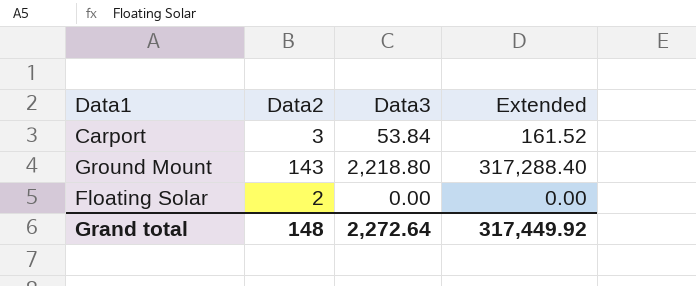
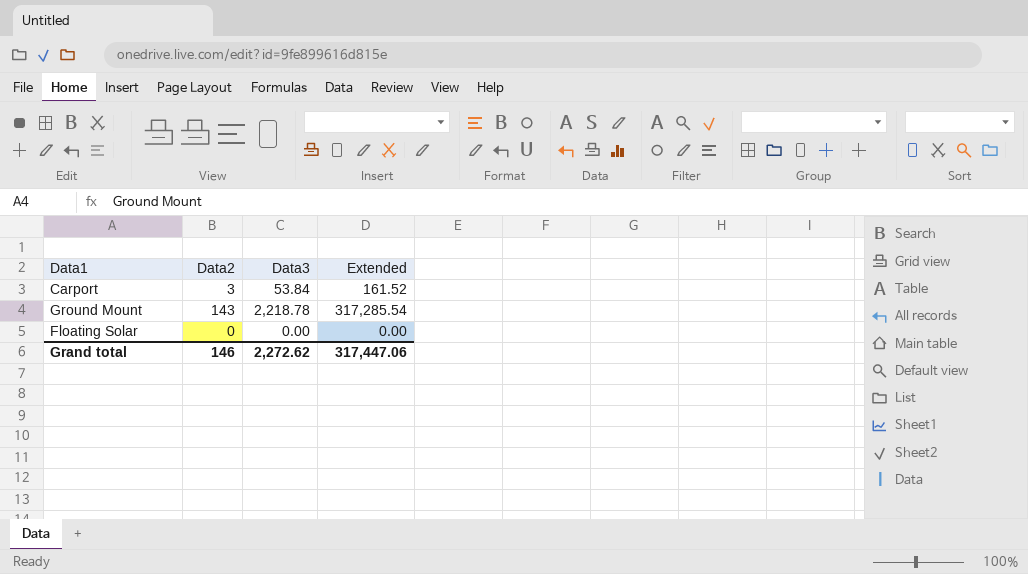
Ground Mount | Data3: 2,218.80 -> 2,218.78
Ground Mount | Extended: 317,288.40 -> 317,285.54
Floating Solar | Data2: 2 -> 0
Grand total | Data2: 148 -> 146
Grand total | Data3: 2,272.64 -> 2,272.62
Grand total | Extended: 317,449.92 -> 317,447.06

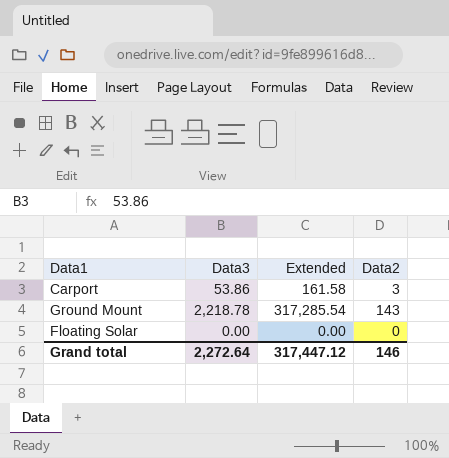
column Data2 | position: 2 -> 4
Carport | Data3: 53.84 -> 53.86
Carport | Extended: 161.52 -> 161.58
Grand total | Data3: 2,272.62 -> 2,272.64
Grand total | Extended: 317,447.06 -> 317,447.12

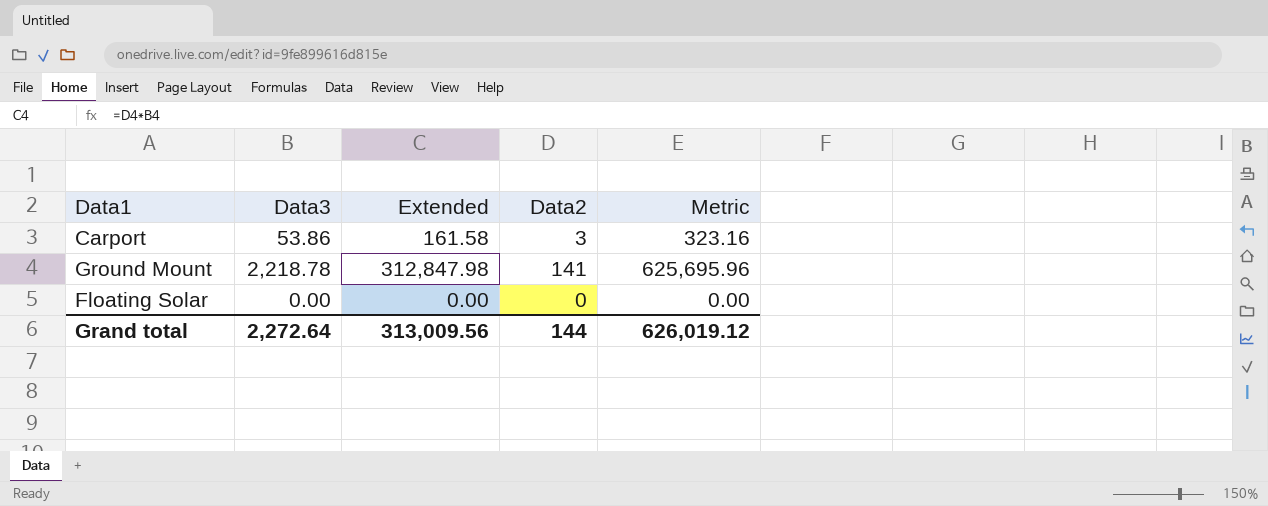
column Metric | formula: none -> [Extended] * 2
Ground Mount | Extended: 317,285.54 -> 312,847.98
Ground Mount | Data2: 143 -> 141
Grand total | Extended: 317,447.12 -> 313,009.56
Grand total | Data2: 146 -> 144

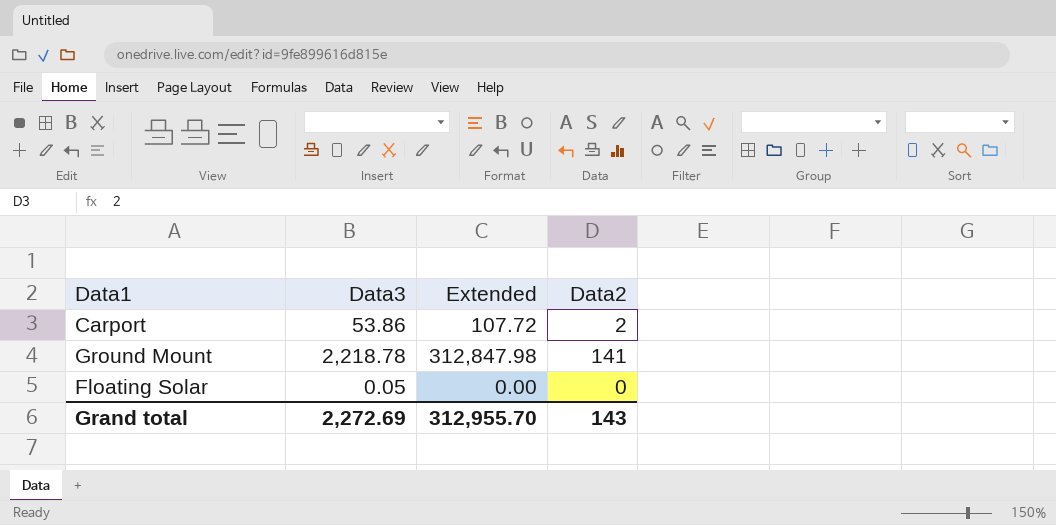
column Metric | formula: [Extended] * 2 -> none
Carport | Extended: 161.58 -> 107.72
Carport | Data2: 3 -> 2
Floating Solar | Data3: 0.00 -> 0.05
Grand total | Data3: 2,272.64 -> 2,272.69
Grand total | Extended: 313,009.56 -> 312,955.70
Grand total | Data2: 144 -> 143

